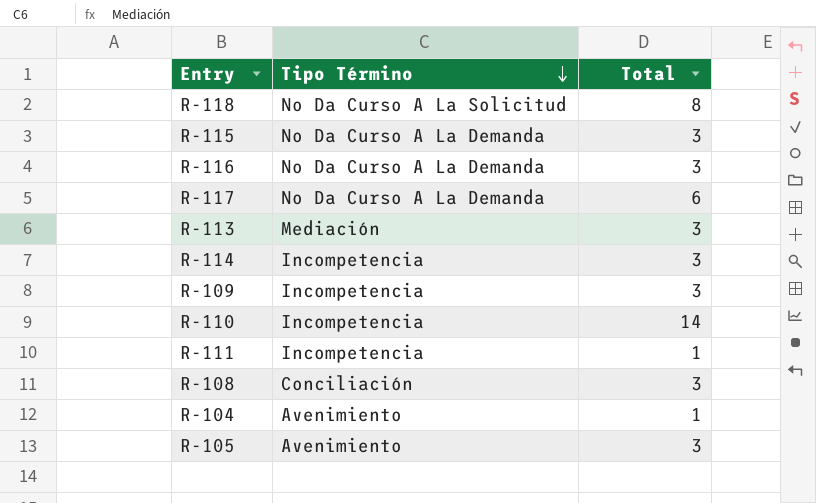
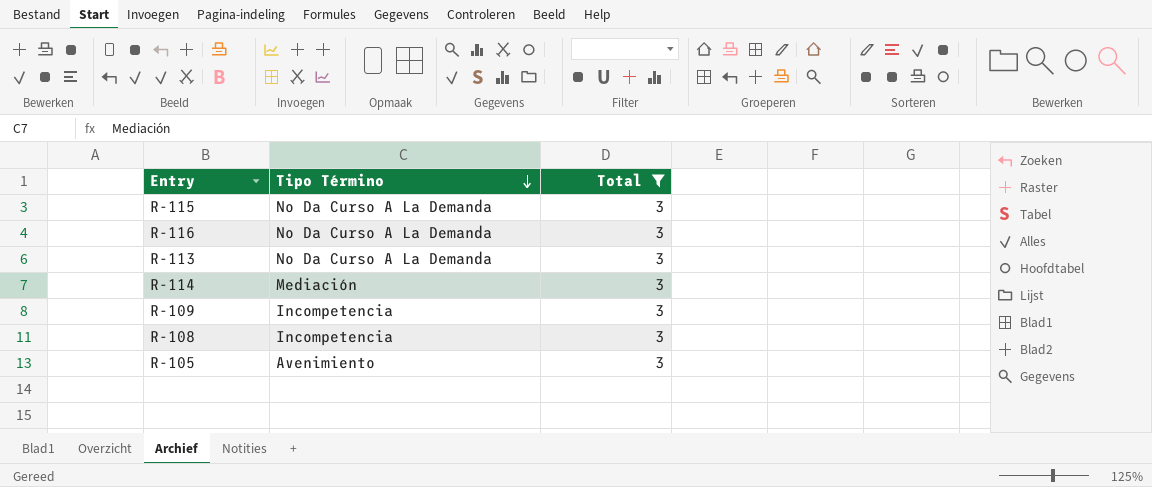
filter: none -> Total = 3
R-113 | Tipo Término: Mediación -> No Da Curso A La Demanda
R-114 | Tipo Término: Incompetencia -> Mediación
R-108 | Tipo Término: Conciliación -> Incompetencia

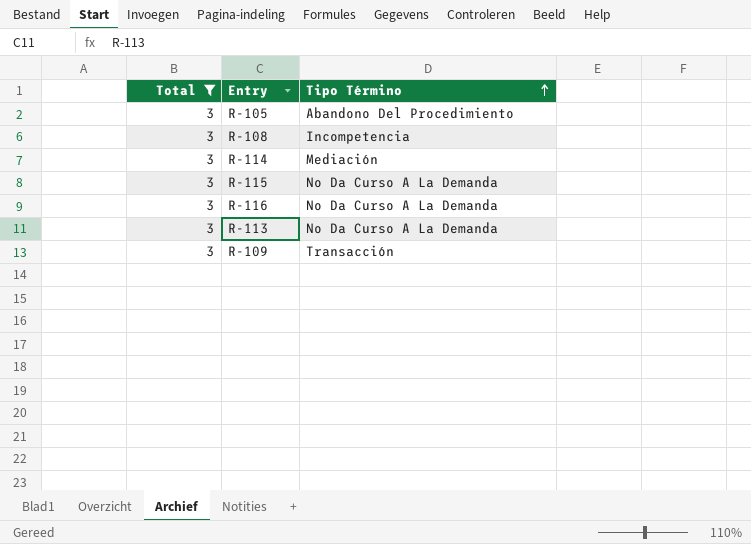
row order: Tipo Término descending -> Tipo Término ascending
column Total | position: 3 -> 1
R-105 | Tipo Término: Avenimiento -> Abandono Del Procedimiento
R-109 | Tipo Término: Incompetencia -> Transacción

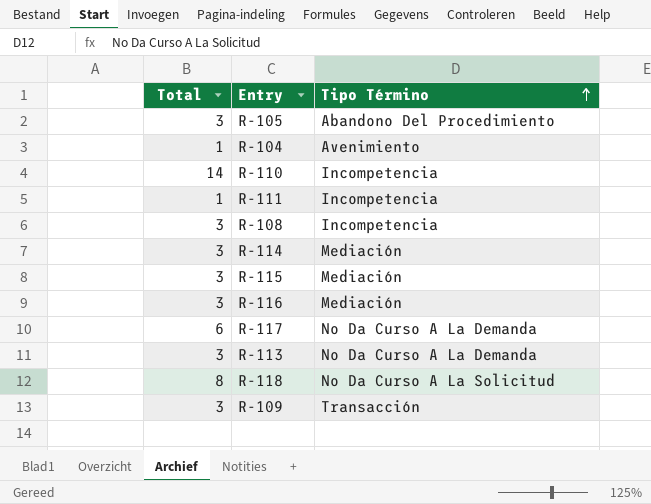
filter: Total = 3 -> none
R-115 | Tipo Término: No Da Curso A La Demanda -> Mediación
R-116 | Tipo Término: No Da Curso A La Demanda -> Mediación

